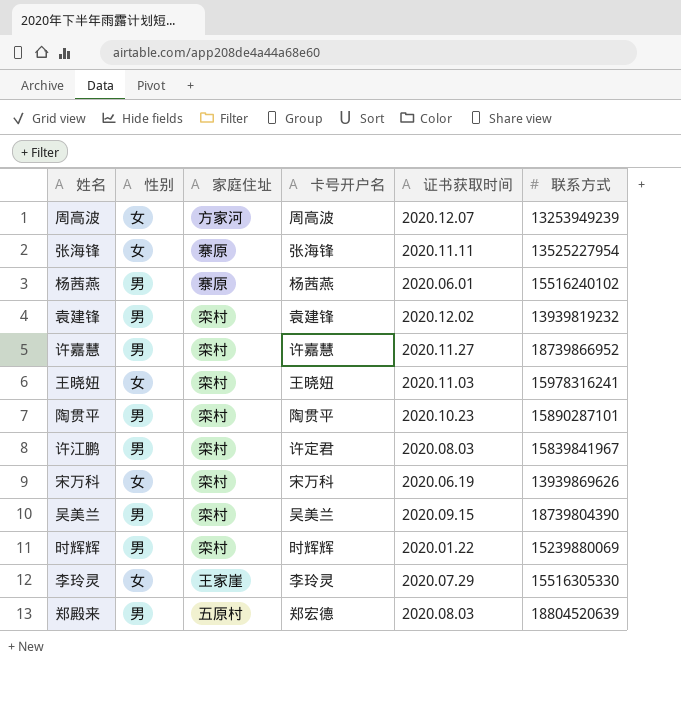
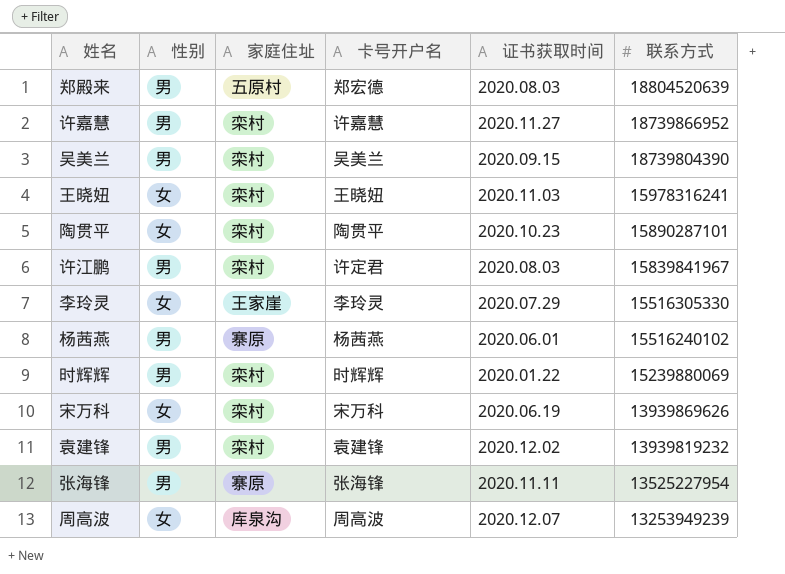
row order: none -> 联系方式 descending
陶贯平 | 性别: 男 -> 女
张海锋 | 性别: 女 -> 男
周高波 | 家庭住址: 方家河 -> 库泉沟

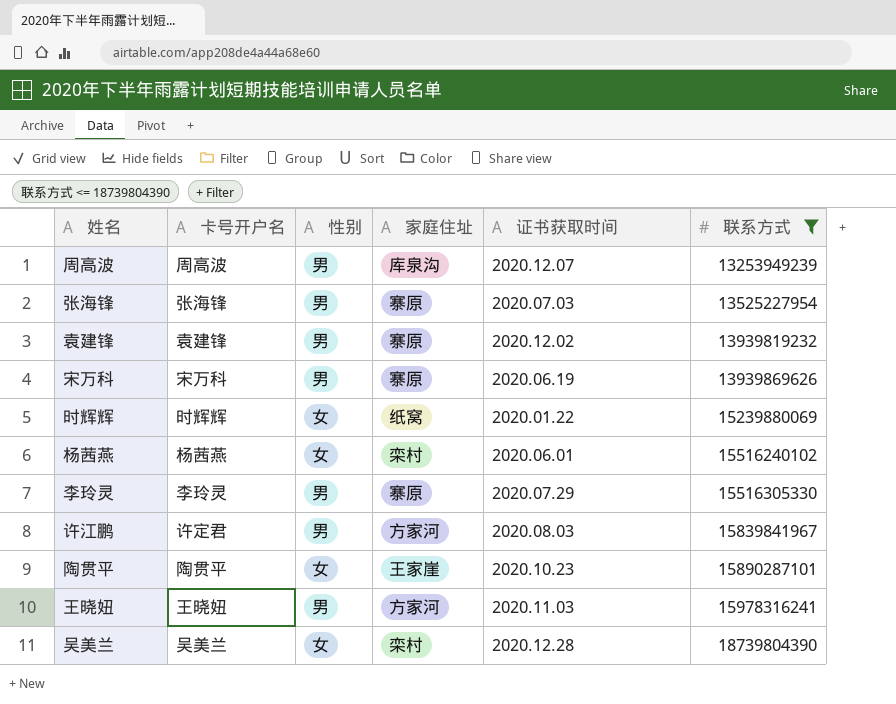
filter: none -> 联系方式 <= 18739804390
row order: 联系方式 descending -> 联系方式 ascending
column 卡号开户名 | position: 4 -> 2
周高波 | 性别: 女 -> 男
张海锋 | 证书获取时间: 2020.11.11 -> 2020.07.03
袁建锋 | 家庭住址: 栾村 -> 寨原
宋万科 | 性别: 女 -> 男
宋万科 | 家庭住址: 栾村 -> 寨原
时辉辉 | 性别: 男 -> 女
时辉辉 | 家庭住址: 栾村 -> 纸窝
杨茜燕 | 性别: 男 -> 女
杨茜燕 | 家庭住址: 寨原 -> 栾村
李玲灵 | 性别: 女 -> 男
李玲灵 | 家庭住址: 王家崖 -> 寨原
许江鹏 | 家庭住址: 栾村 -> 方家河
陶贯平 | 家庭住址: 栾村 -> 王家崖
王晓妞 | 性别: 女 -> 男
王晓妞 | 家庭住址: 栾村 -> 方家河
吴美兰 | 性别: 男 -> 女
吴美兰 | 证书获取时间: 2020.09.15 -> 2020.12.28

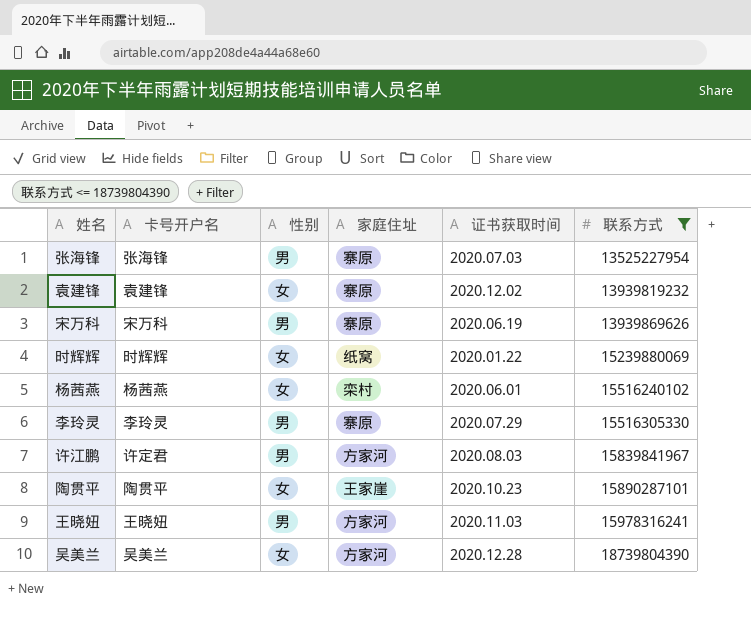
row 周高波: 周高波 | 男 | 库泉沟 | 2020.12.07 | 13253949239 -> none
袁建锋 | 性别: 男 -> 女
吴美兰 | 家庭住址: 栾村 -> 方家河

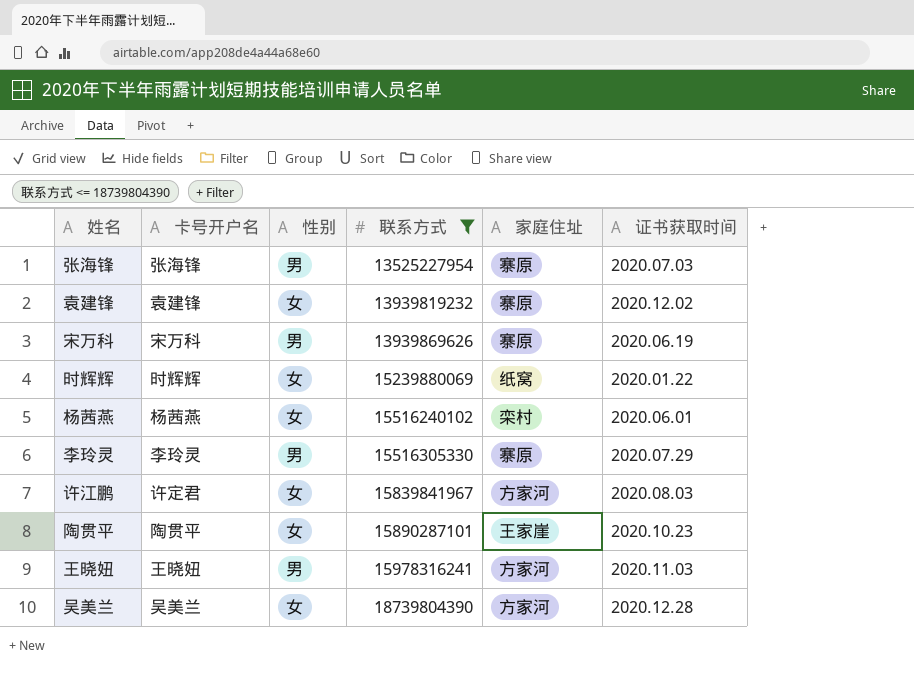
column 联系方式 | position: 6 -> 4
许江鹏 | 性别: 男 -> 女

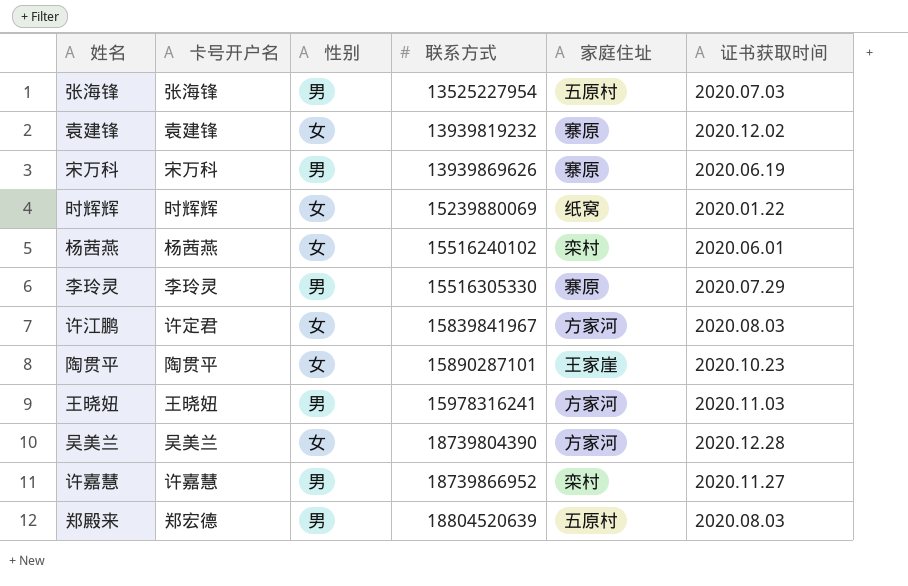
filter: 联系方式 <= 18739804390 -> none
张海锋 | 家庭住址: 寨原 -> 五原村

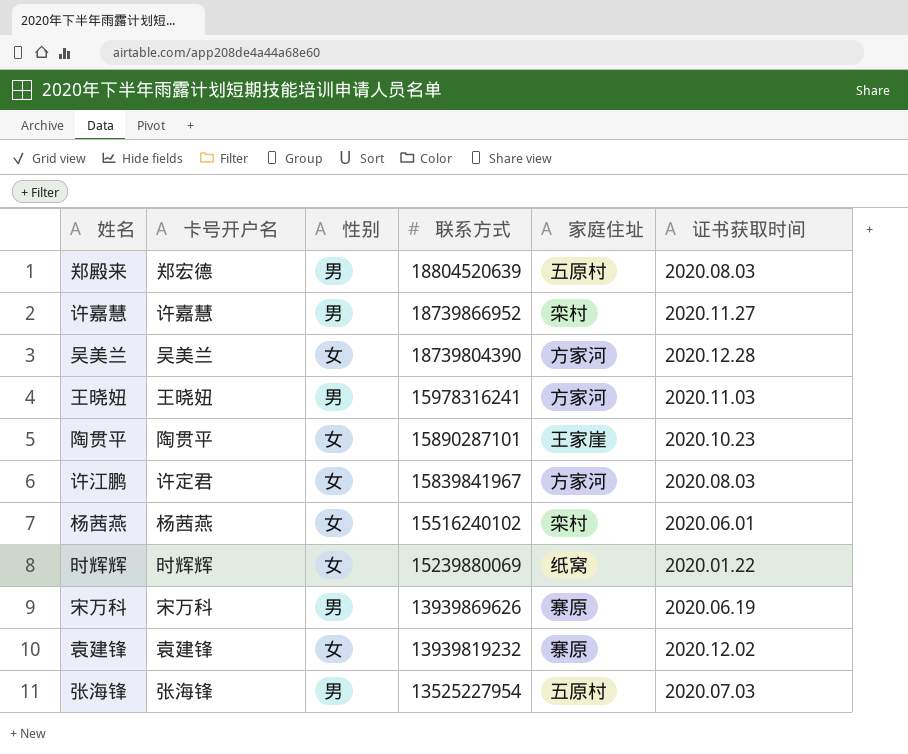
row order: 联系方式 ascending -> 联系方式 descending
row 李玲灵: 李玲灵 | 男 | 15516305330 | 寨原 | 2020.07.29 -> none

